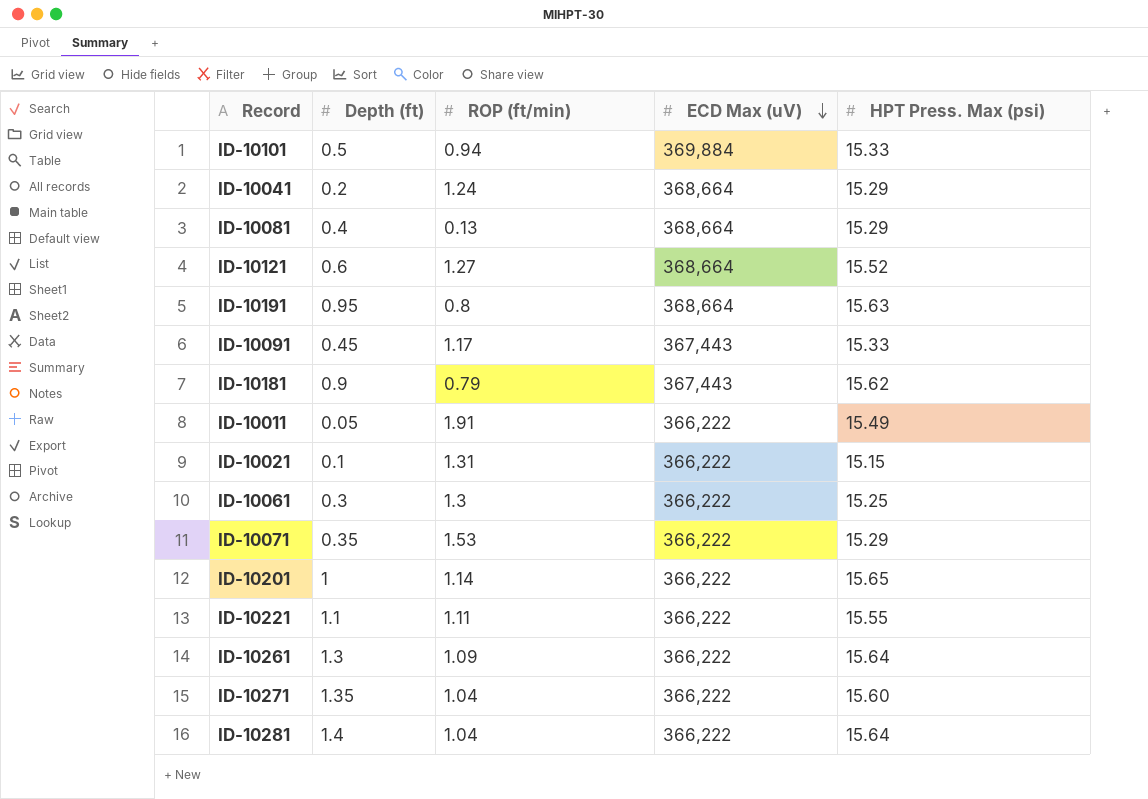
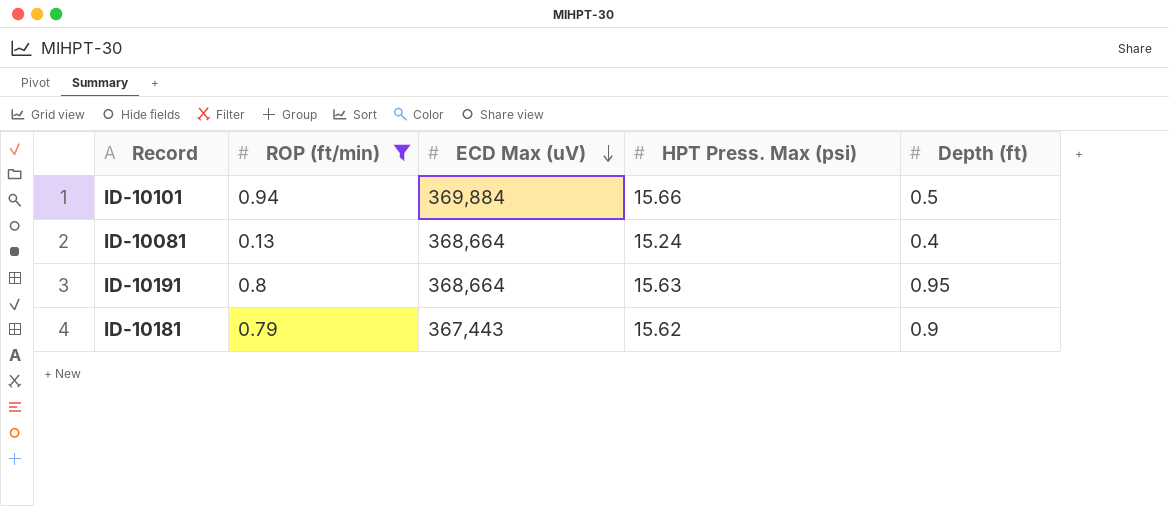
filter: none -> ROP (ft/min) <= 0.94
column Depth (ft) | position: 2 -> 5
ID-10101 | HPT Press. Max (psi): 15.33 -> 15.66
ID-10081 | HPT Press. Max (psi): 15.29 -> 15.24

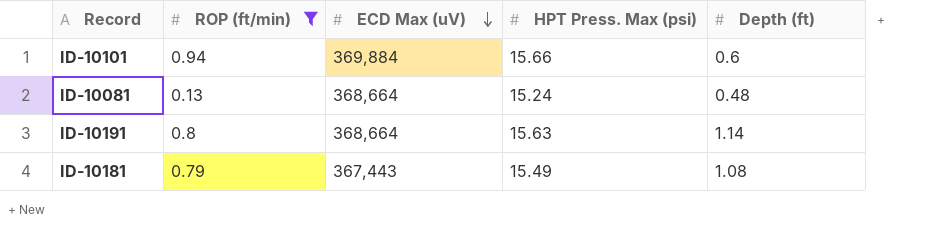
ID-10101 | Depth (ft): 0.5 -> 0.6
ID-10081 | Depth (ft): 0.4 -> 0.48
ID-10191 | Depth (ft): 0.95 -> 1.14
ID-10181 | HPT Press. Max (psi): 15.62 -> 15.49
ID-10181 | Depth (ft): 0.9 -> 1.08

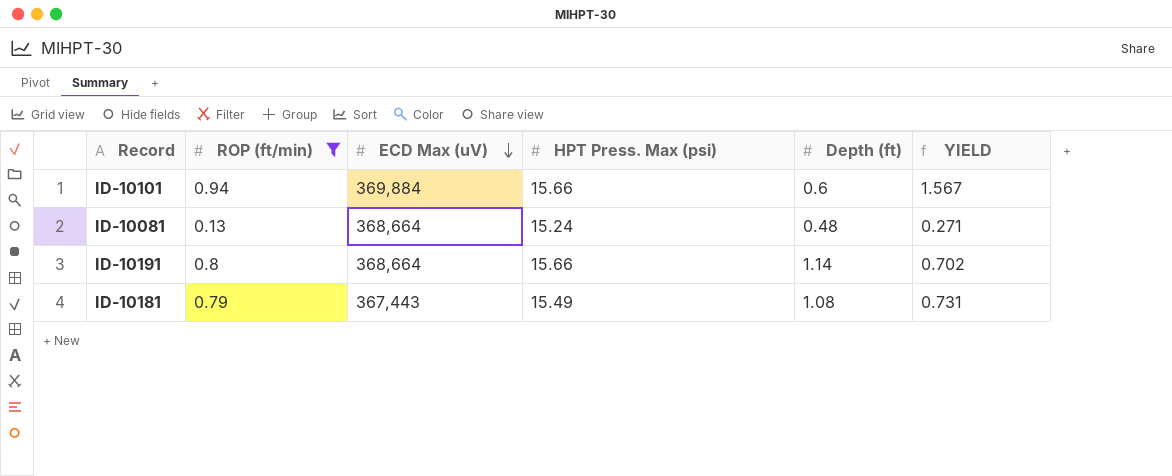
column YIELD | formula: none -> [ROP (ft/min)] / [Depth (ft)]
ID-10191 | HPT Press. Max (psi): 15.63 -> 15.66

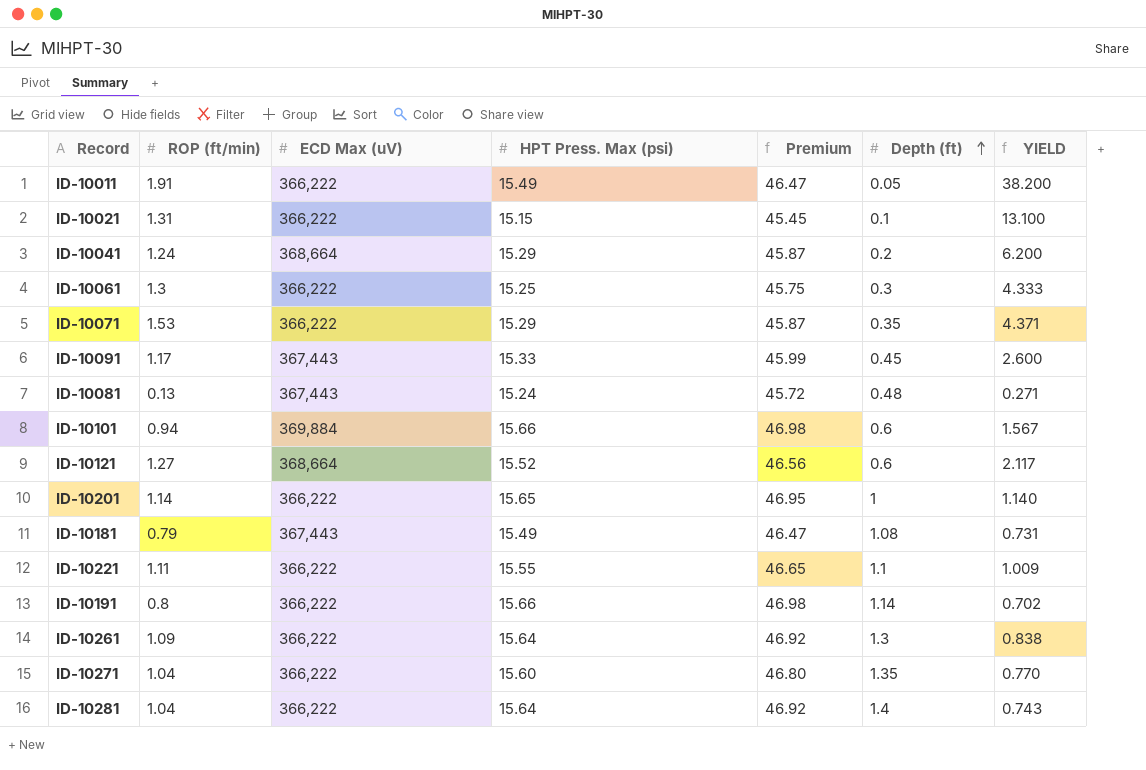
filter: ROP (ft/min) <= 0.94 -> none
row order: ECD Max (uV) descending -> Depth (ft) ascending
column Premium | formula: none -> [HPT Press. Max (psi)] * 3
ID-10081 | ECD Max (uV): 368,664 -> 367,443
ID-10191 | ECD Max (uV): 368,664 -> 366,222

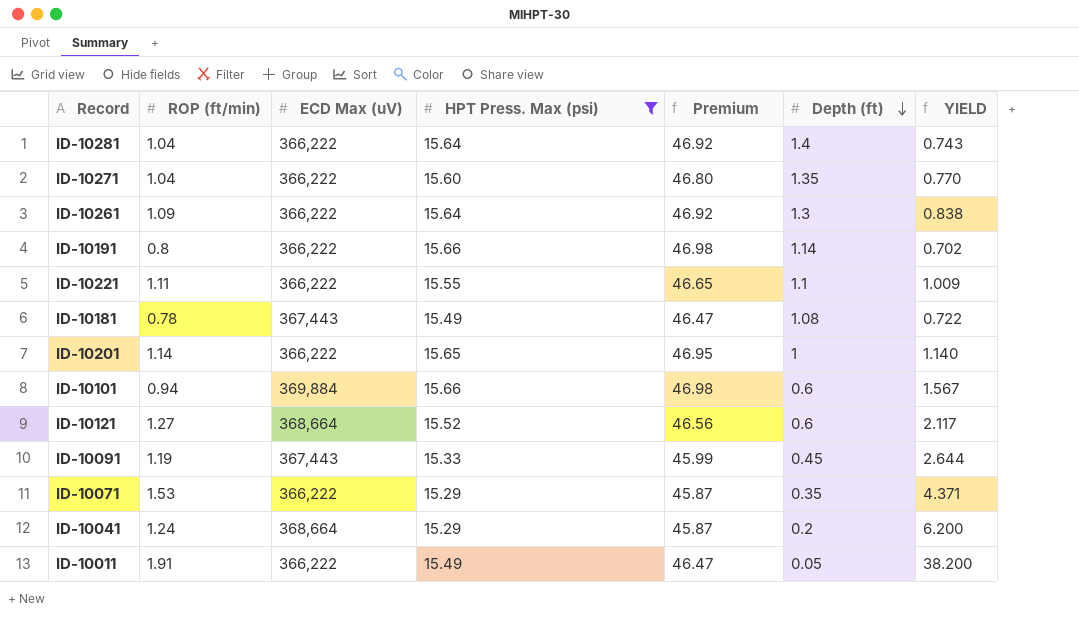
filter: none -> HPT Press. Max (psi) >= 15.29
row order: Depth (ft) ascending -> Depth (ft) descending
ID-10181 | ROP (ft/min): 0.79 -> 0.78
ID-10181 | YIELD: 0.731 -> 0.722
ID-10091 | ROP (ft/min): 1.17 -> 1.19
ID-10091 | YIELD: 2.600 -> 2.644

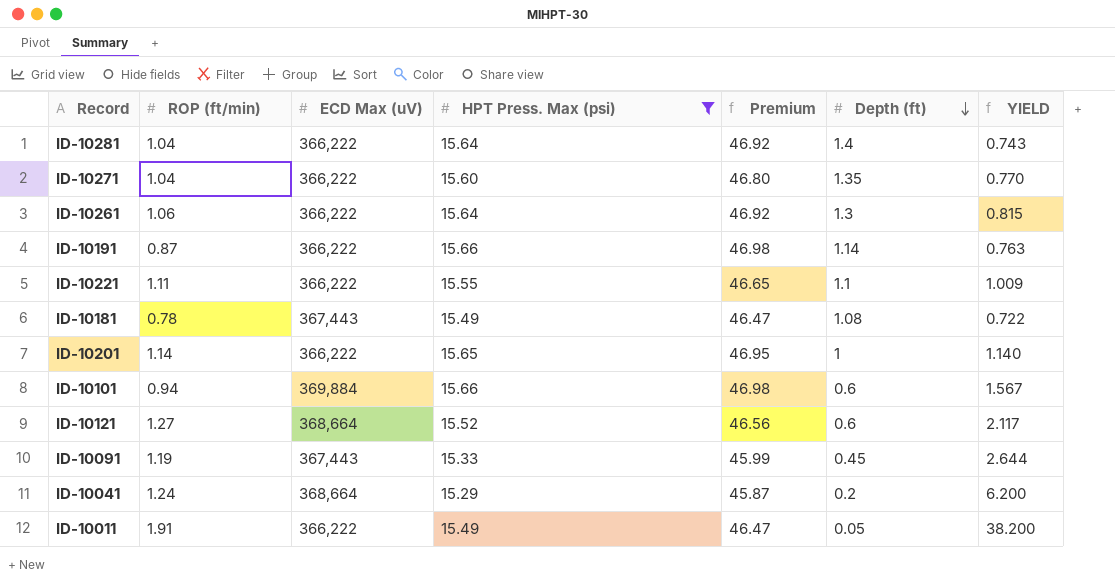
row ID-10071: 1.53 | 366,222 | 15.29 | 45.87 | 0.35 | 4.371 -> none
ID-10261 | ROP (ft/min): 1.09 -> 1.06
ID-10261 | YIELD: 0.838 -> 0.815
ID-10191 | ROP (ft/min): 0.8 -> 0.87
ID-10191 | YIELD: 0.702 -> 0.763

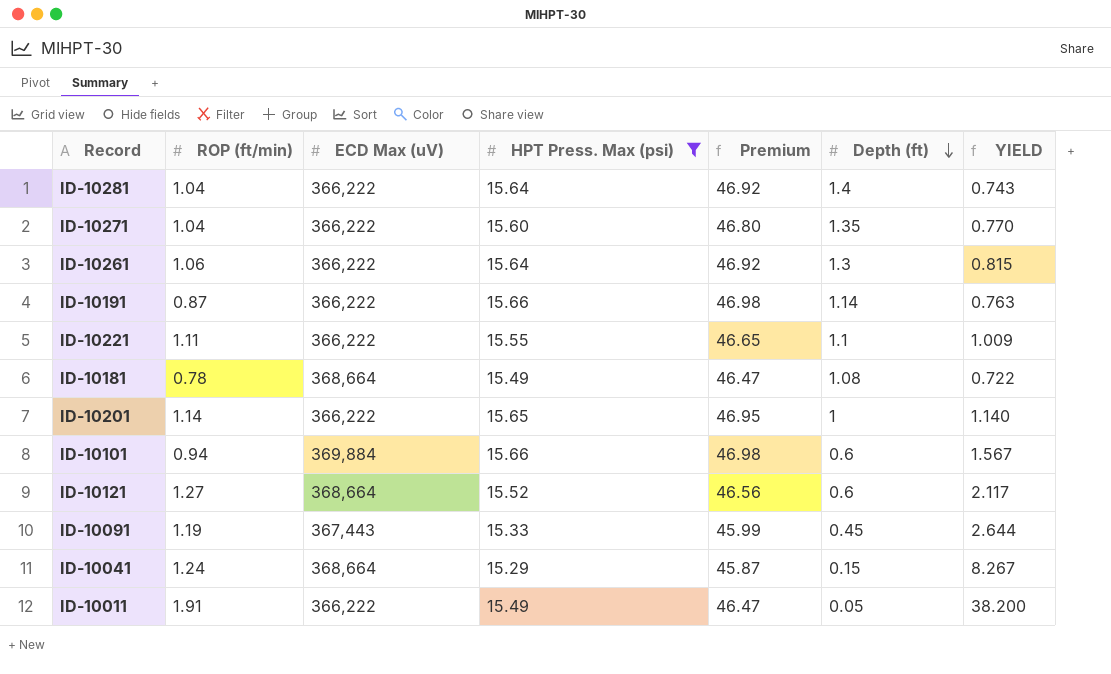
ID-10181 | ECD Max (uV): 367,443 -> 368,664
ID-10041 | Depth (ft): 0.2 -> 0.15
ID-10041 | YIELD: 6.200 -> 8.267

